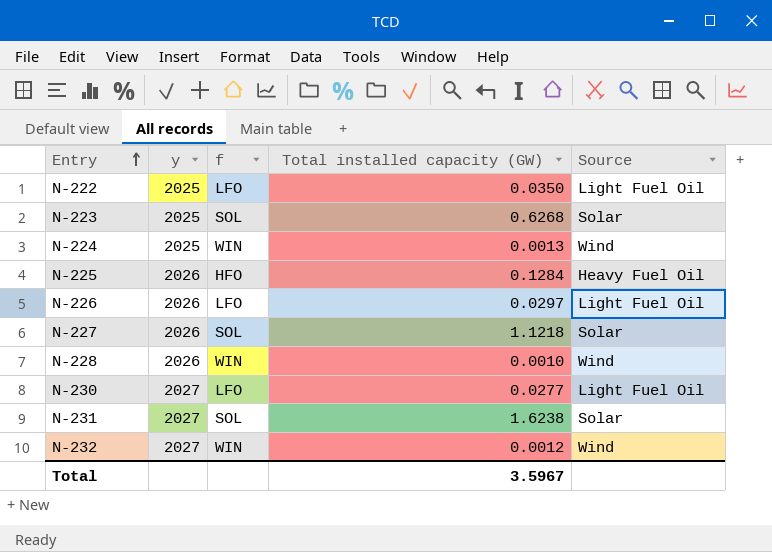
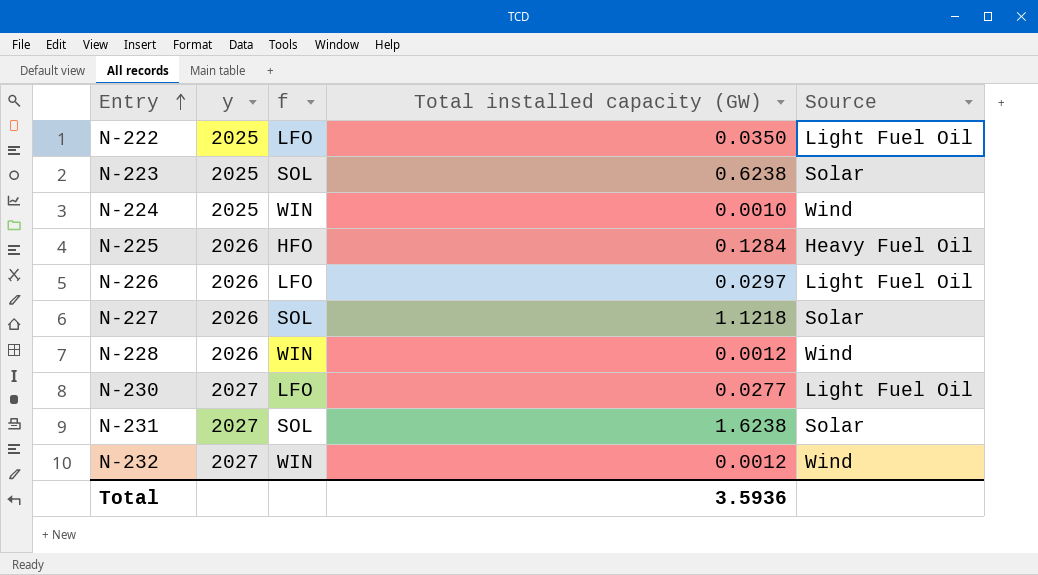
N-223 | Total installed capacity (GW): 0.6268 -> 0.6238
N-224 | Total installed capacity (GW): 0.0013 -> 0.0010
N-228 | Total installed capacity (GW): 0.0010 -> 0.0012
Total | Total installed capacity (GW): 3.5967 -> 3.5936

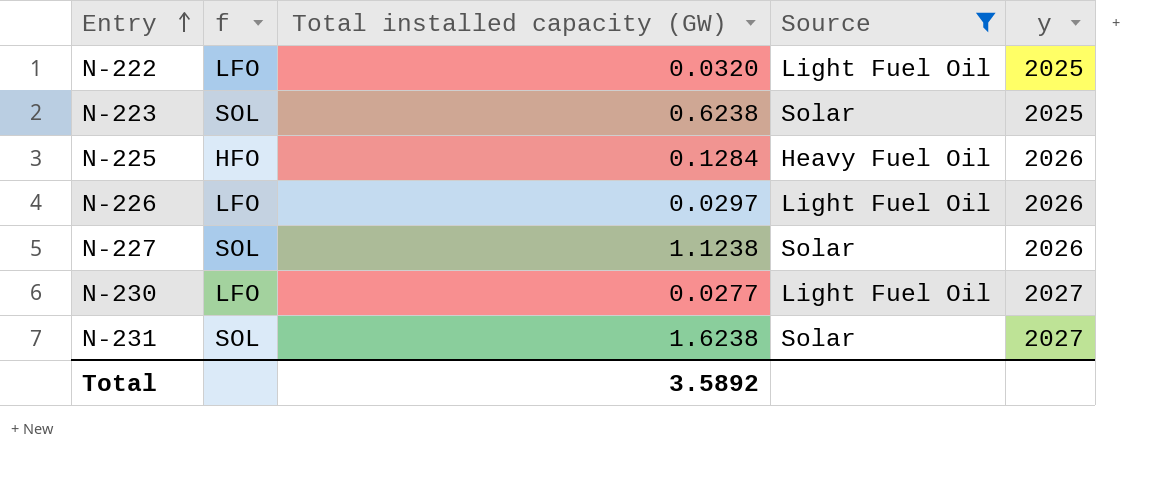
filter: none -> Source != Wind
column y | position: 2 -> 5
N-222 | Total installed capacity (GW): 0.0350 -> 0.0320
N-227 | Total installed capacity (GW): 1.1218 -> 1.1238
Total | Total installed capacity (GW): 3.5936 -> 3.5892

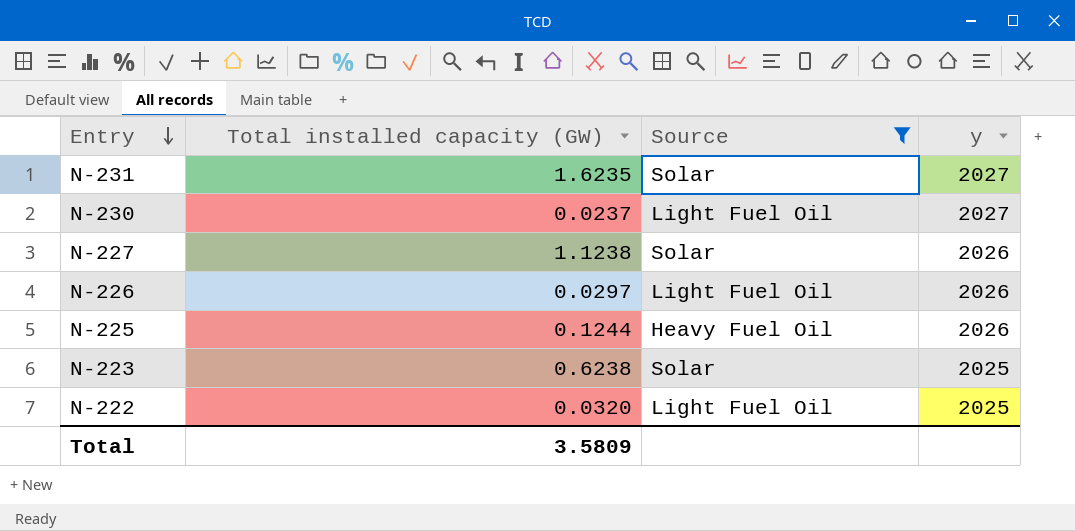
row order: Entry ascending -> Entry descending
column f | position: 2 -> none
N-231 | Total installed capacity (GW): 1.6238 -> 1.6235
N-230 | Total installed capacity (GW): 0.0277 -> 0.0237
N-225 | Total installed capacity (GW): 0.1284 -> 0.1244
Total | Total installed capacity (GW): 3.5892 -> 3.5809

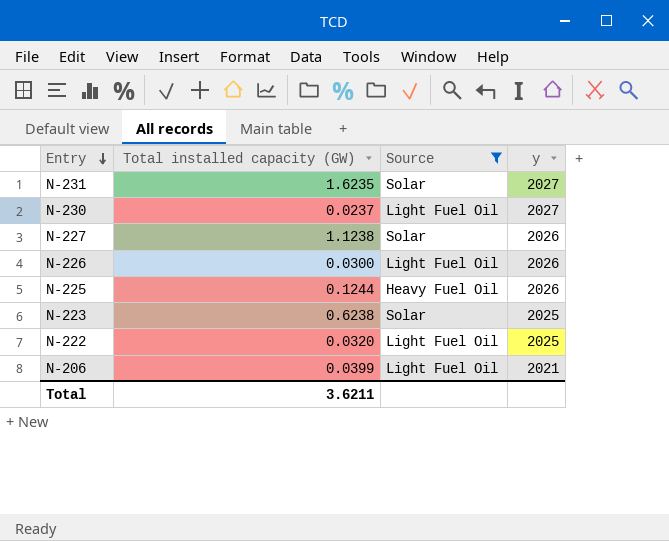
N-226 | Total installed capacity (GW): 0.0297 -> 0.0300
row N-206: none -> 0.0399 | Light Fuel Oil | 2021
Total | Total installed capacity (GW): 3.5809 -> 3.6211

